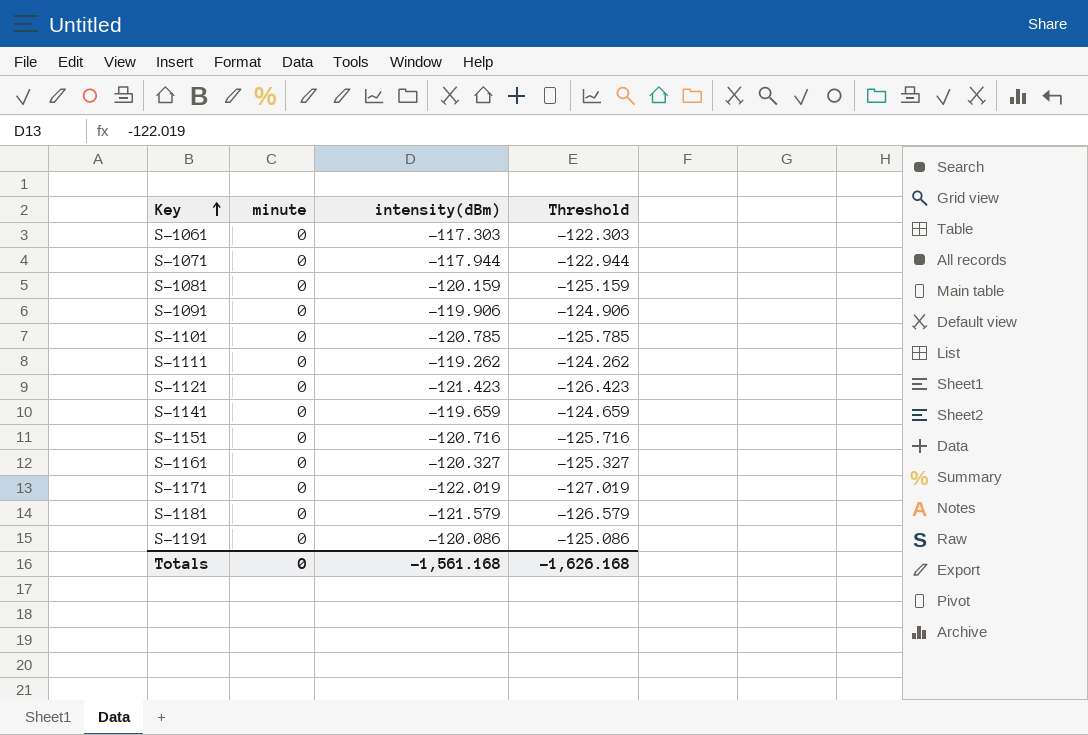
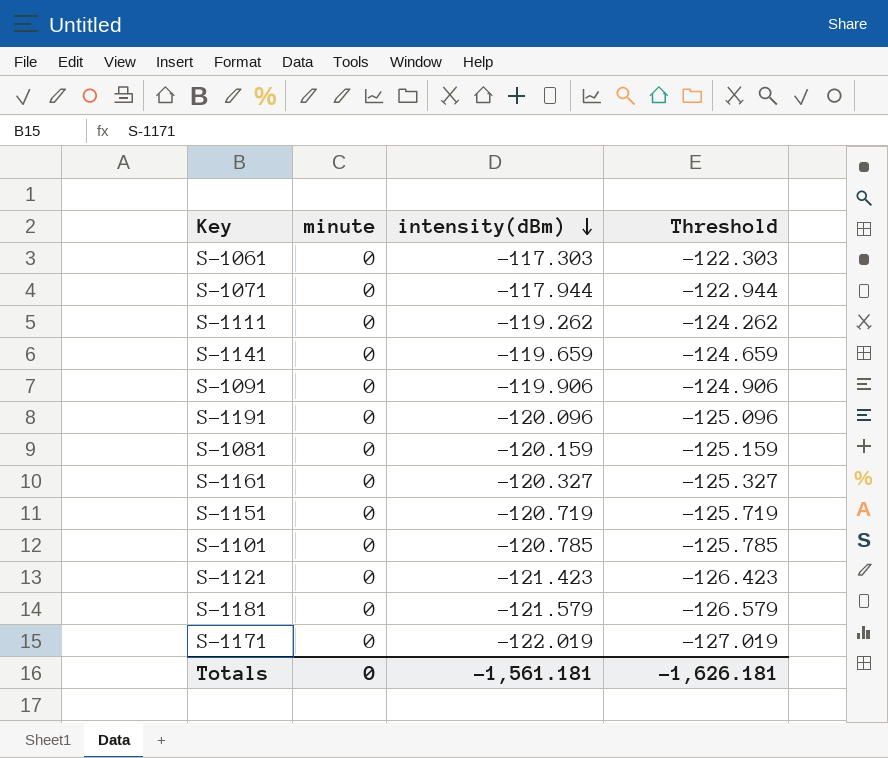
row order: Key ascending -> intensity(dBm) descending
S-1191 | intensity(dBm): -120.086 -> -120.096
S-1191 | Threshold: -125.086 -> -125.096
S-1151 | intensity(dBm): -120.716 -> -120.719
S-1151 | Threshold: -125.716 -> -125.719
Totals | intensity(dBm): -1,561.168 -> -1,561.181
Totals | Threshold: -1,626.168 -> -1,626.181

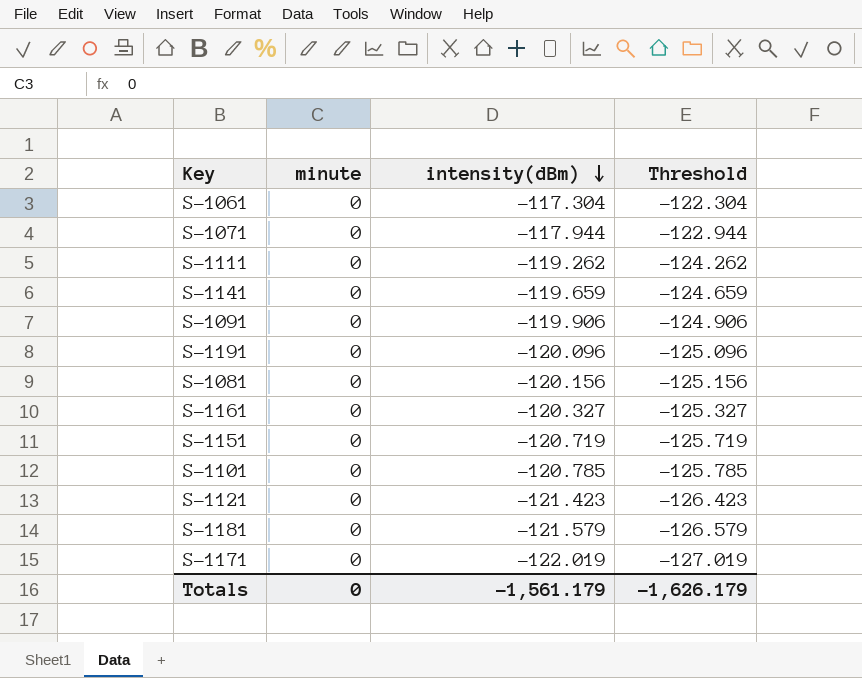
S-1061 | intensity(dBm): -117.303 -> -117.304
S-1061 | Threshold: -122.303 -> -122.304
S-1081 | intensity(dBm): -120.159 -> -120.156
S-1081 | Threshold: -125.159 -> -125.156
Totals | intensity(dBm): -1,561.181 -> -1,561.179
Totals | Threshold: -1,626.181 -> -1,626.179

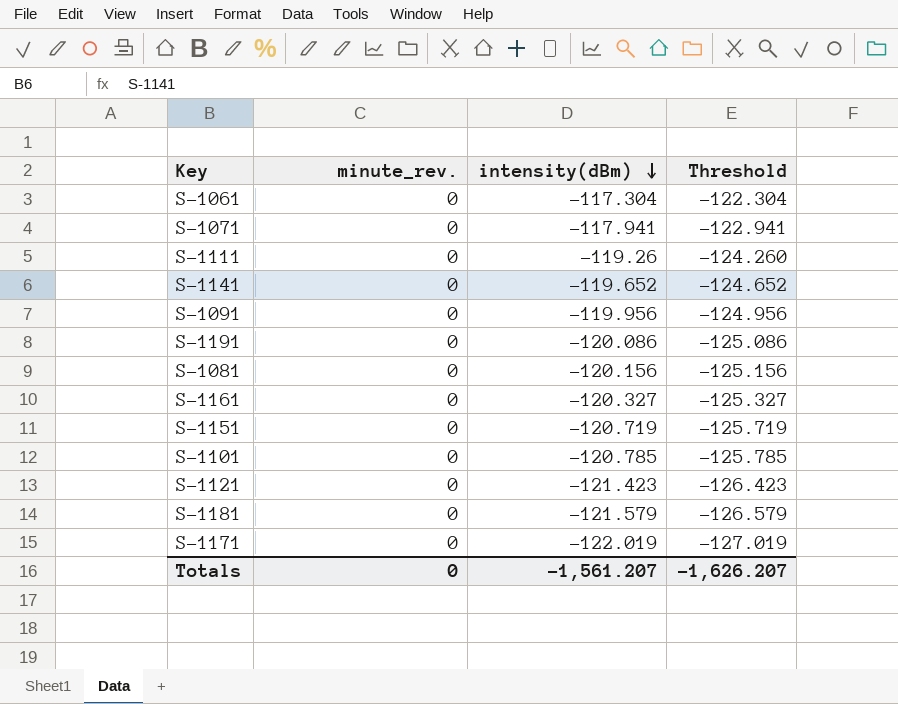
column name: minute -> minute_rev.
S-1071 | intensity(dBm): -117.944 -> -117.941
S-1071 | Threshold: -122.944 -> -122.941
S-1111 | intensity(dBm): -119.262 -> -119.26
S-1111 | Threshold: -124.262 -> -124.260
S-1141 | intensity(dBm): -119.659 -> -119.652
S-1141 | Threshold: -124.659 -> -124.652
S-1091 | intensity(dBm): -119.906 -> -119.956
S-1091 | Threshold: -124.906 -> -124.956
S-1191 | intensity(dBm): -120.096 -> -120.086
S-1191 | Threshold: -125.096 -> -125.086
Totals | intensity(dBm): -1,561.179 -> -1,561.207
Totals | Threshold: -1,626.179 -> -1,626.207

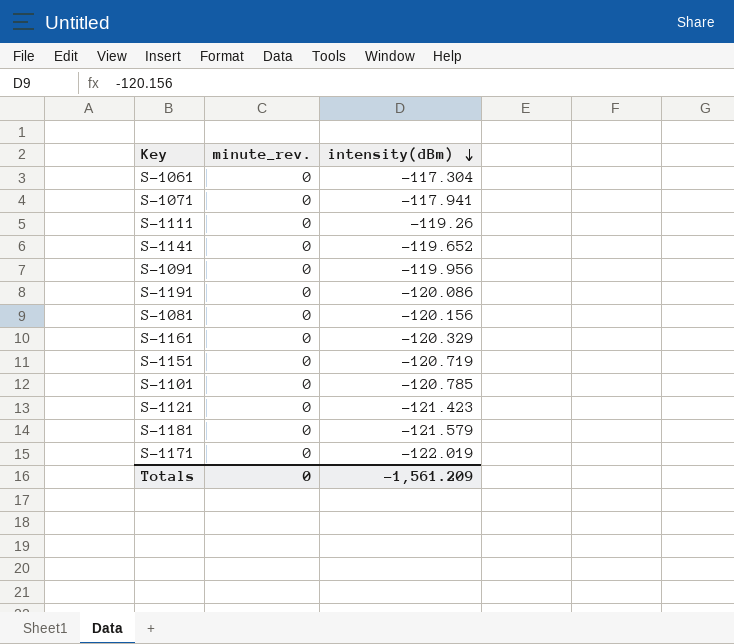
column Threshold | formula: [intensity(dBm)] - 5 -> none
S-1161 | intensity(dBm): -120.327 -> -120.329
Totals | intensity(dBm): -1,561.207 -> -1,561.209

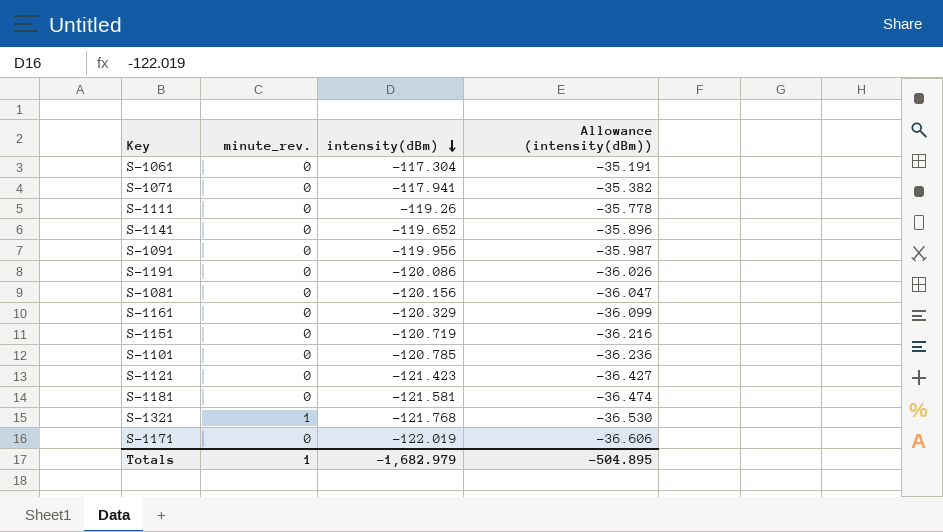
column Allowance (intensity(dBm)) | formula: none -> [intensity(dBm)] * 0.3
S-1181 | intensity(dBm): -121.579 -> -121.581
row S-1321: none -> 1 | -121.768 | -36.530
Totals | minute_rev.: 0 -> 1
Totals | intensity(dBm): -1,561.209 -> -1,682.979

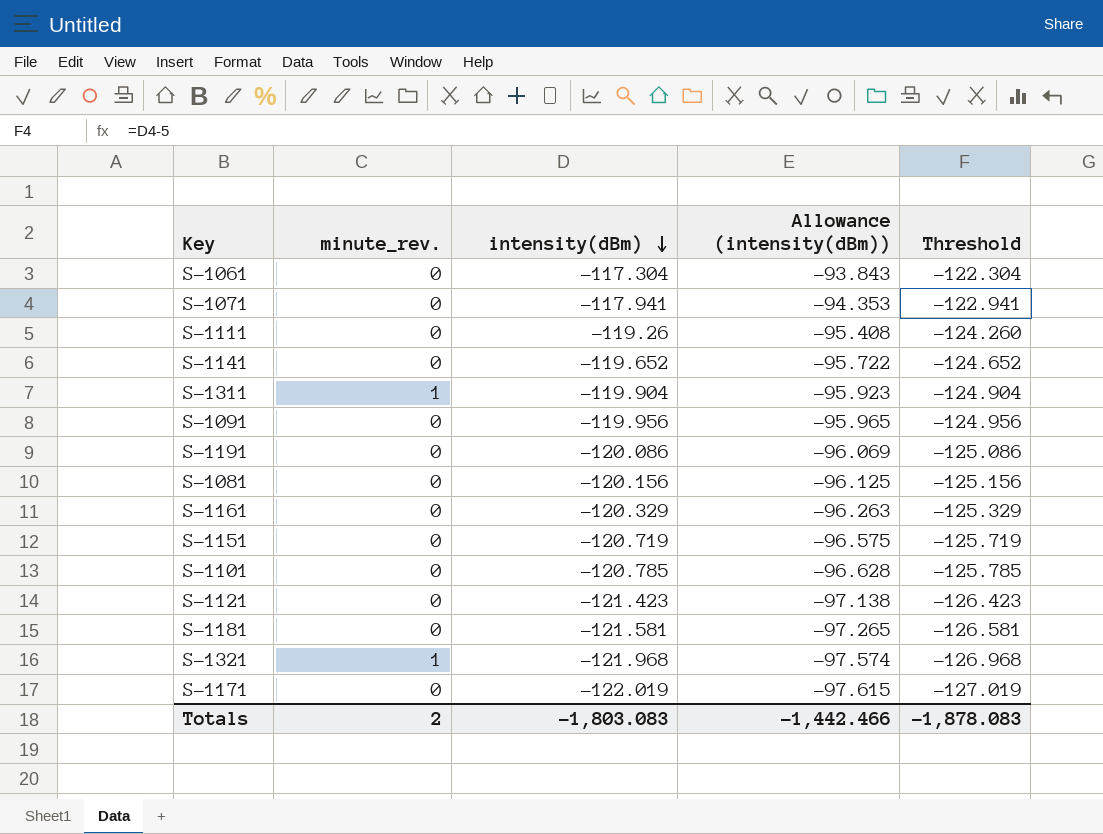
column Allowance (intensity(dBm)) | formula: [intensity(dBm)] * 0.3 -> [intensity(dBm)] * 0.8
column Threshold | formula: none -> [intensity(dBm)] - 5
row S-1311: none -> 1 | -119.904 | -95.923 | -124.904
S-1321 | intensity(dBm): -121.768 -> -121.968
Totals | minute_rev.: 1 -> 2
Totals | intensity(dBm): -1,682.979 -> -1,803.083
Totals | Allowance (intensity(dBm)): -504.895 -> -1,442.466

